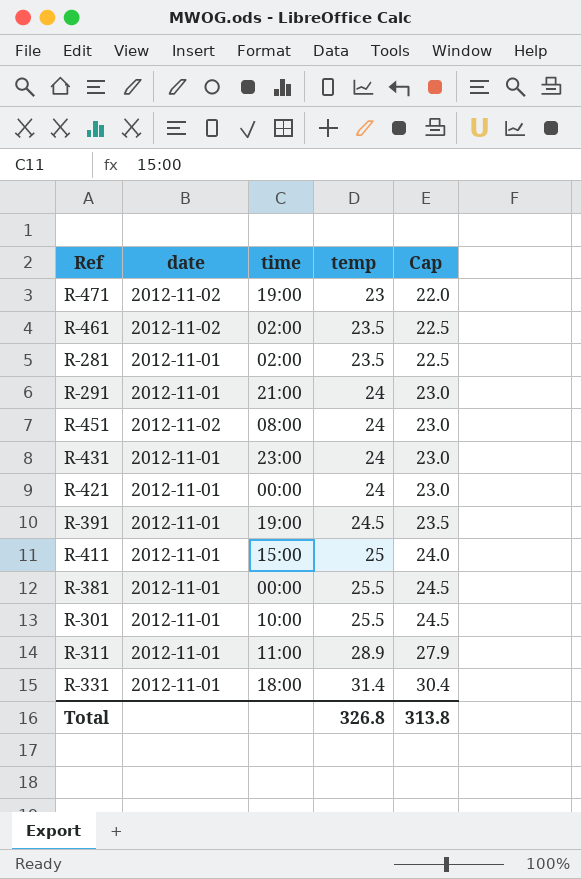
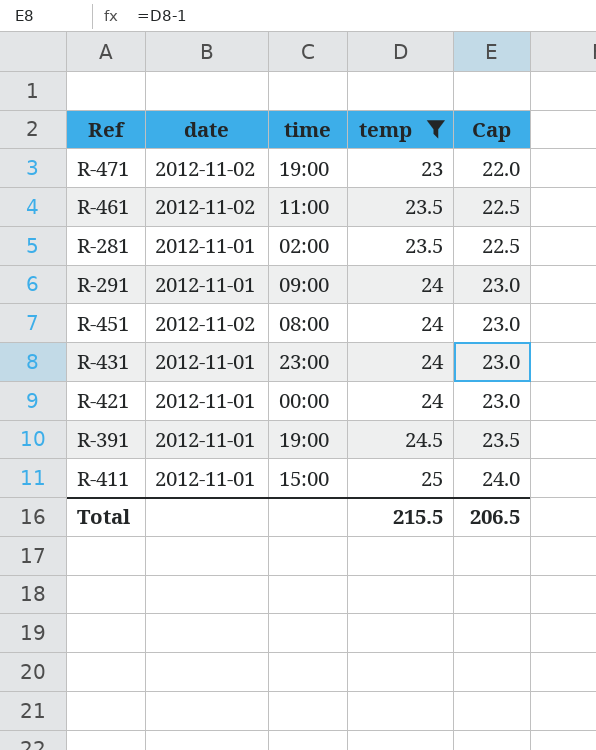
filter: none -> temp <= 25
R-461 | time: 02:00 -> 11:00
R-291 | time: 21:00 -> 09:00
Total | temp: 326.8 -> 215.5
Total | Cap: 313.8 -> 206.5

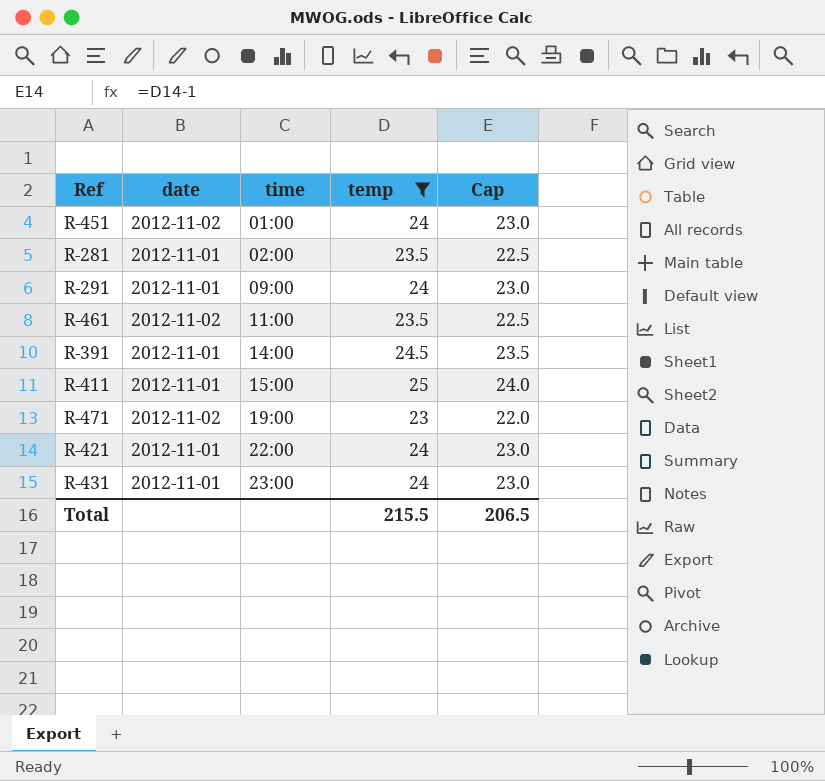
row order: temp ascending -> time ascending
R-451 | time: 08:00 -> 01:00
R-391 | time: 19:00 -> 14:00
R-421 | time: 00:00 -> 22:00

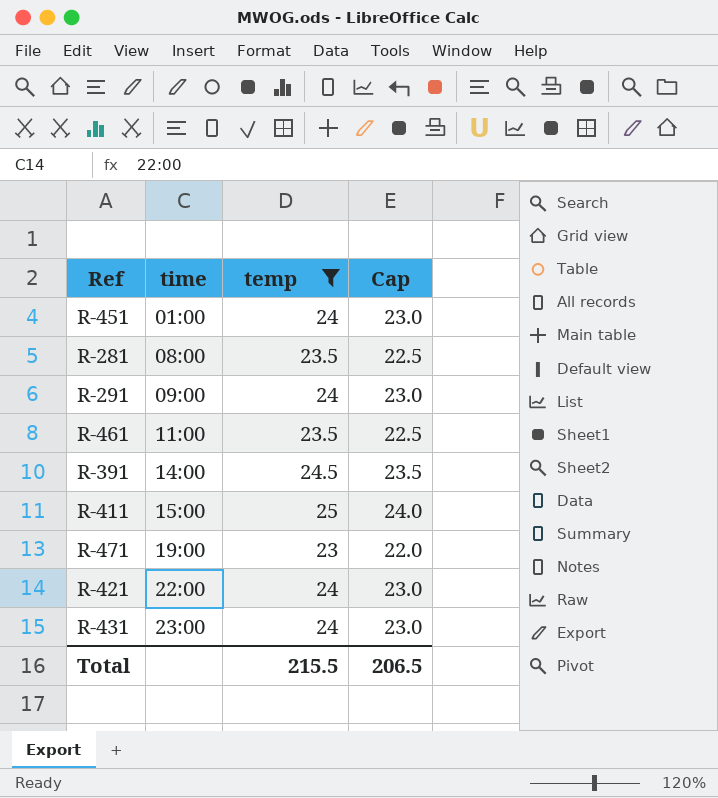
column date | position: 2 -> none
R-281 | time: 02:00 -> 08:00

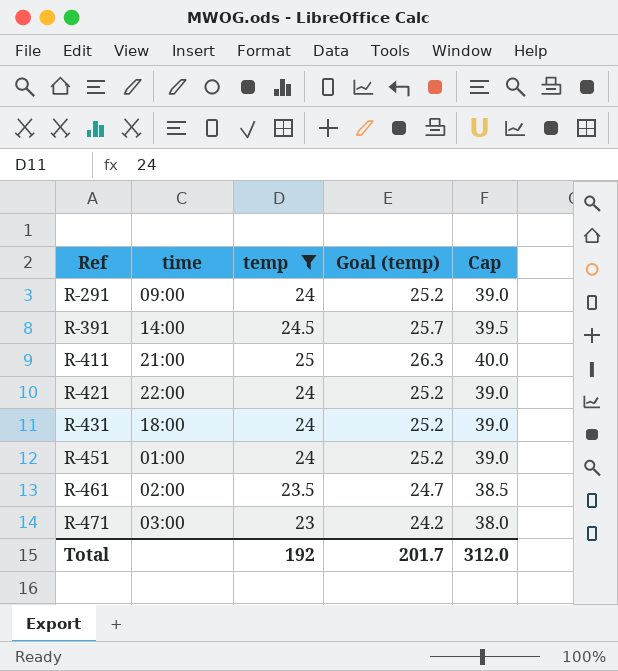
row order: time ascending -> Ref ascending
column Goal (temp) | formula: none -> [temp] * 1.05
column Cap | formula: [temp] - 1 -> [temp] + 15
row R-281: 08:00 | 23.5 | 22.5 -> none
R-411 | time: 15:00 -> 21:00
R-431 | time: 23:00 -> 18:00
R-461 | time: 11:00 -> 02:00
R-471 | time: 19:00 -> 03:00
Total | temp: 215.5 -> 192
Total | Cap: 206.5 -> 312.0

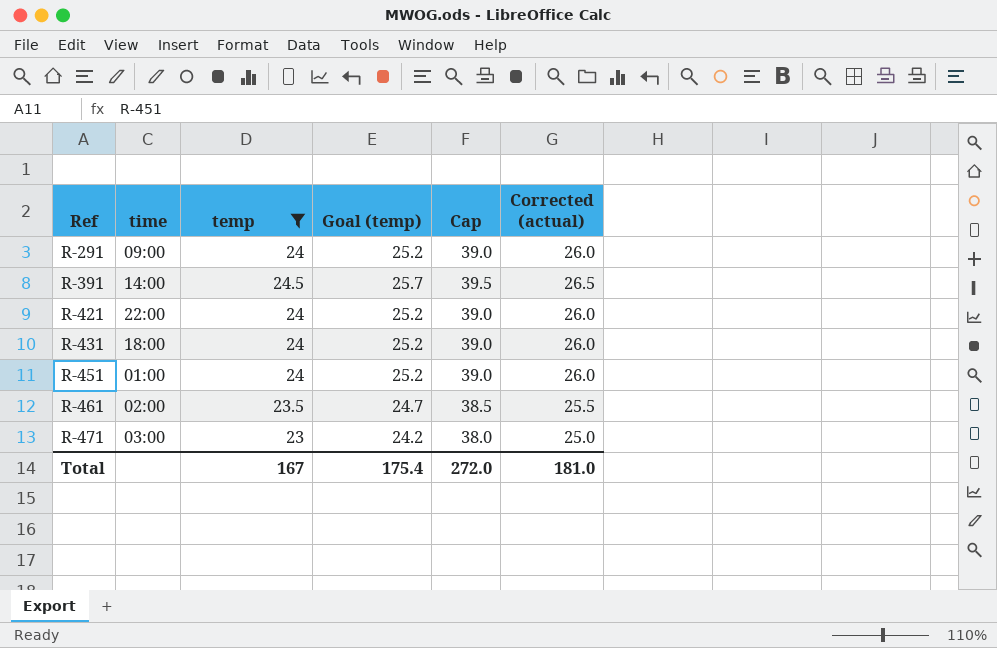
column Corrected (actual) | formula: none -> [temp] + 2
row R-411: 21:00 | 25 | 26.3 | 40.0 -> none
Total | temp: 192 -> 167
Total | Goal (temp): 201.7 -> 175.4
Total | Cap: 312.0 -> 272.0

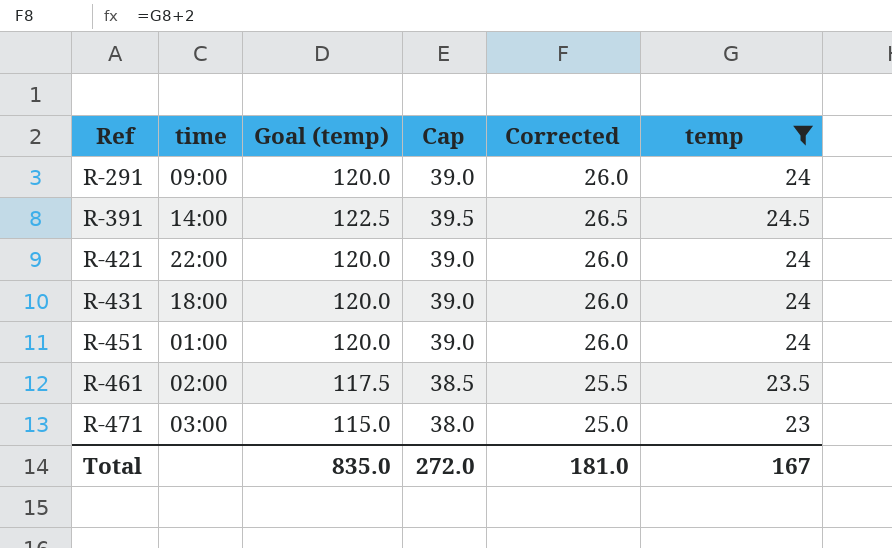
column Goal (temp) | formula: [temp] * 1.05 -> [temp] * 5
column name: Corrected (actual) -> Corrected
column temp | position: 3 -> 6
Total | Goal (temp): 175.4 -> 835.0

